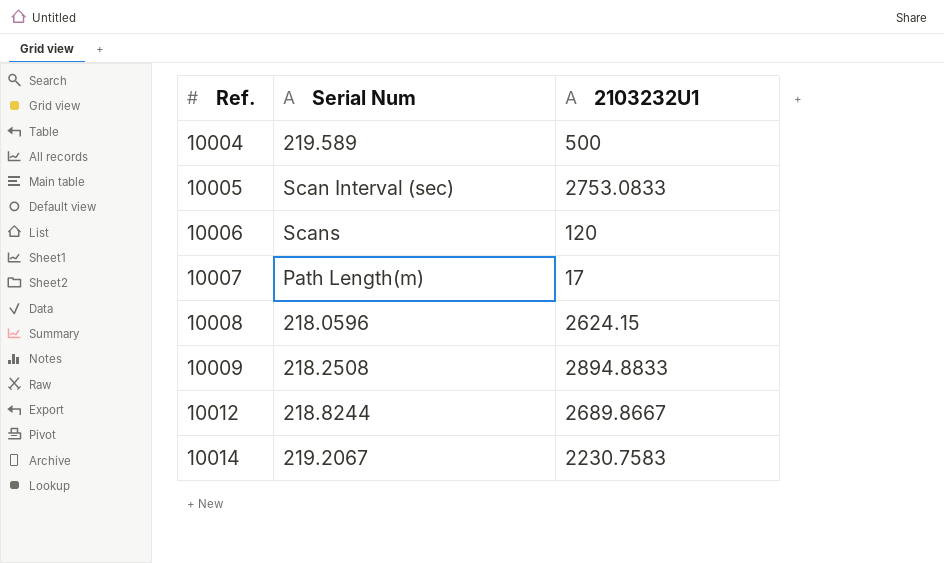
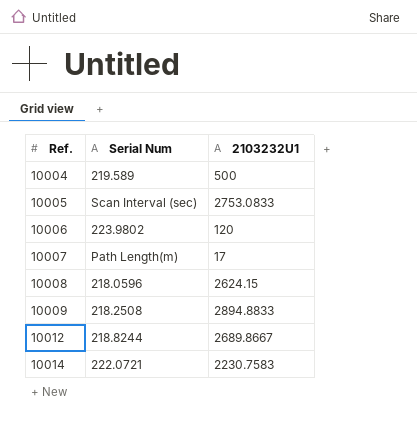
10006 | Serial Num: Scans -> 223.9802
10014 | Serial Num: 219.2067 -> 222.0721

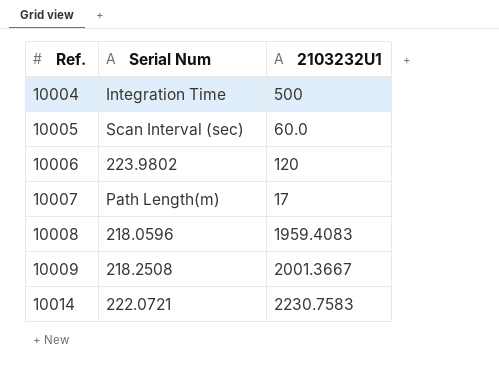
row 10012: 218.8244 | 2689.8667 -> none
10004 | Serial Num: 219.589 -> Integration Time
10005 | 2103232U1: 2753.0833 -> 60.0
10008 | 2103232U1: 2624.15 -> 1959.4083
10009 | 2103232U1: 2894.8833 -> 2001.3667

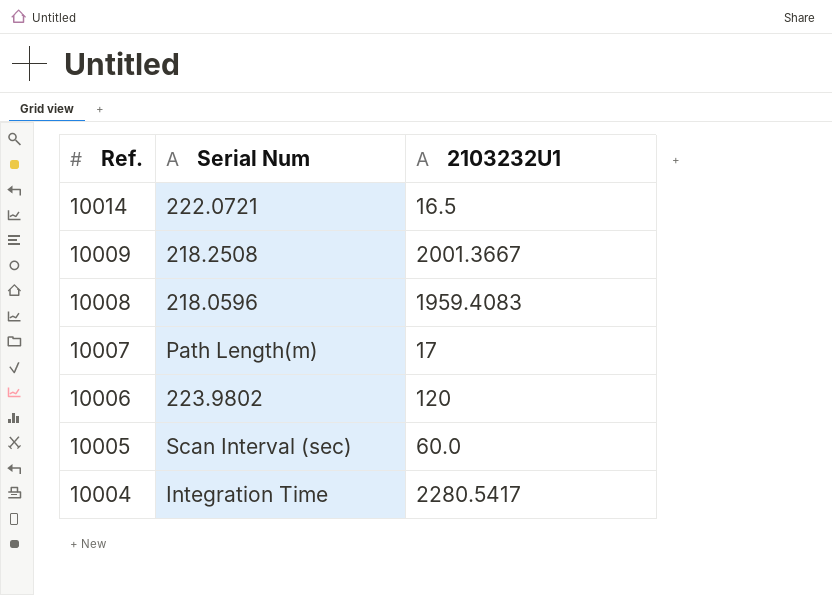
row order: Ref. ascending -> Ref. descending
10014 | 2103232U1: 2230.7583 -> 16.5
10004 | 2103232U1: 500 -> 2280.5417

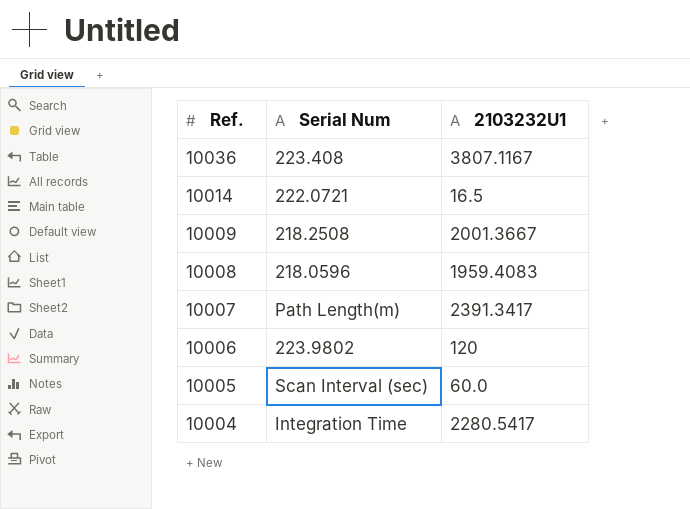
row 10036: none -> 223.408 | 3807.1167
10007 | 2103232U1: 17 -> 2391.3417

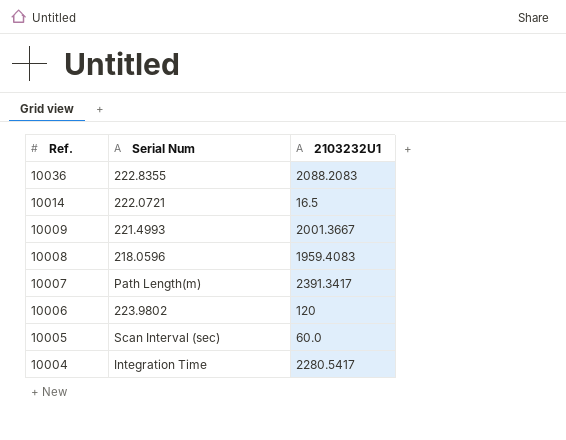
10036 | Serial Num: 223.408 -> 222.8355
10036 | 2103232U1: 3807.1167 -> 2088.2083
10009 | Serial Num: 218.2508 -> 221.4993

